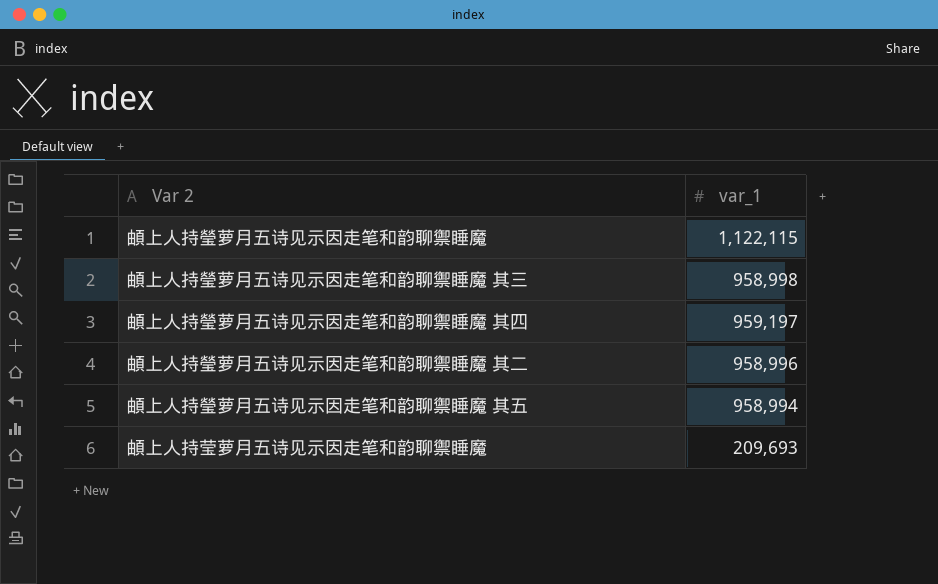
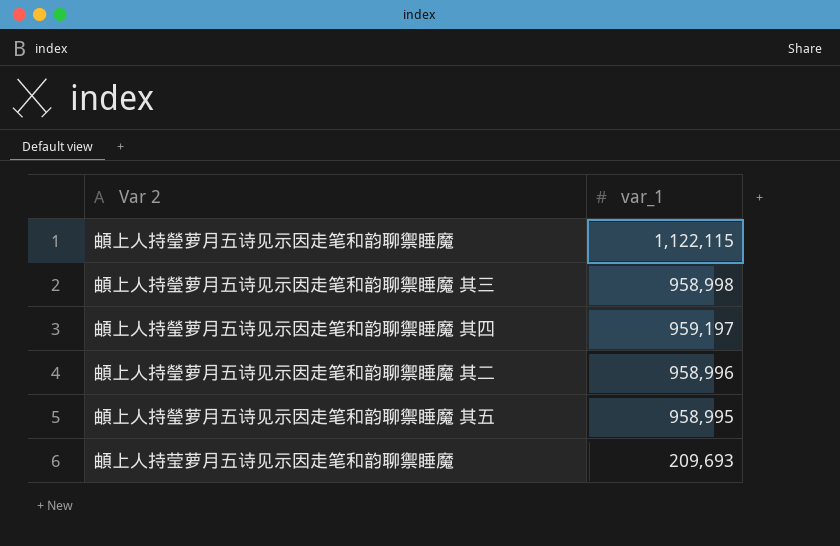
頔上人持瑩萝月五诗见示因走笔和韵聊禦睡魔 其五 | var_1: 958,994 -> 958,995

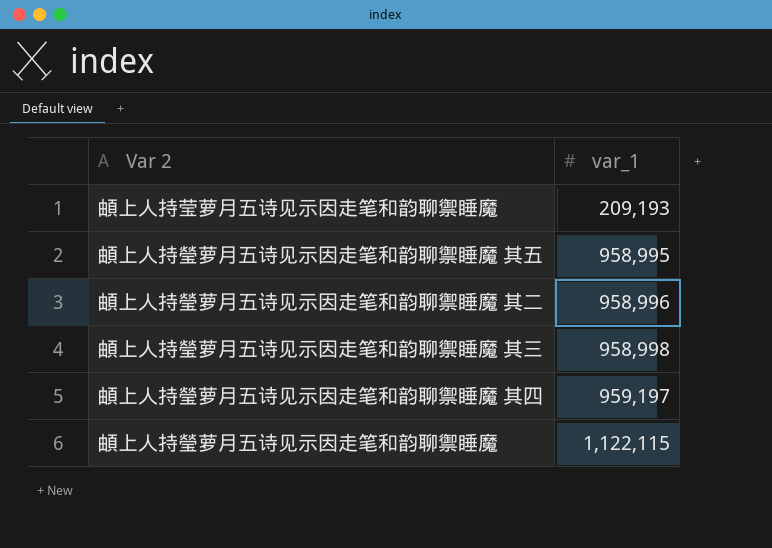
row order: none -> var_1 ascending
頔上人持莹萝月五诗见示因走笔和韵聊禦睡魔 | var_1: 209,693 -> 209,193

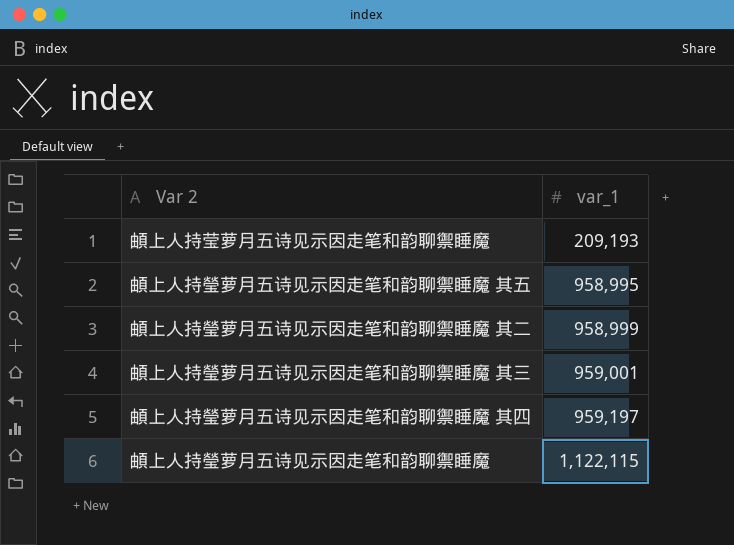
頔上人持瑩萝月五诗见示因走笔和韵聊禦睡魔 其二 | var_1: 958,996 -> 958,999
頔上人持瑩萝月五诗见示因走笔和韵聊禦睡魔 其三 | var_1: 958,998 -> 959,001

